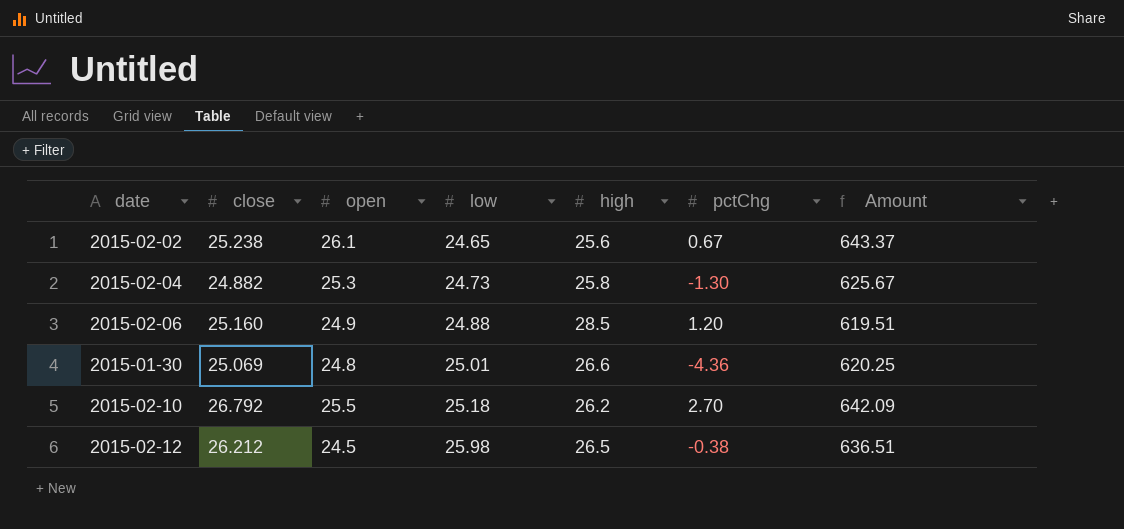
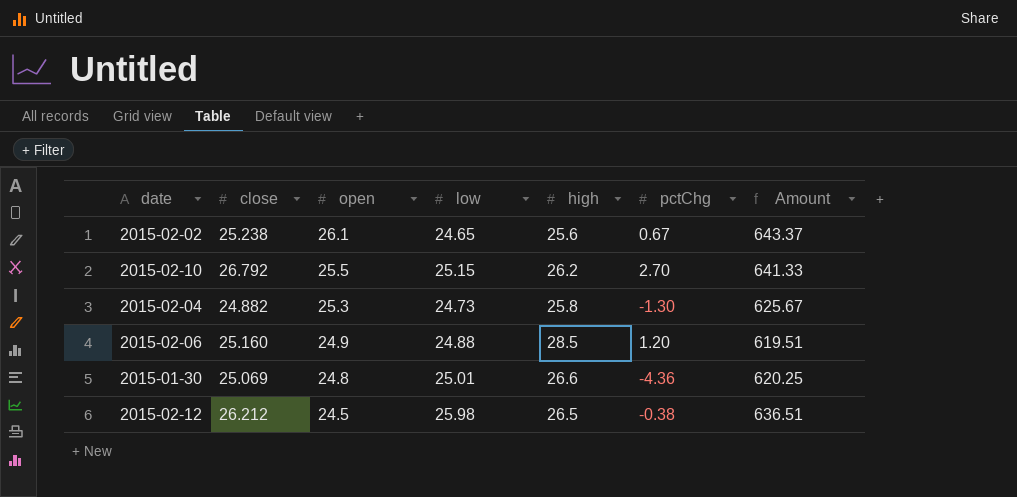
row order: low ascending -> open descending
2015-02-10 | low: 25.18 -> 25.15
2015-02-10 | Amount: 642.09 -> 641.33

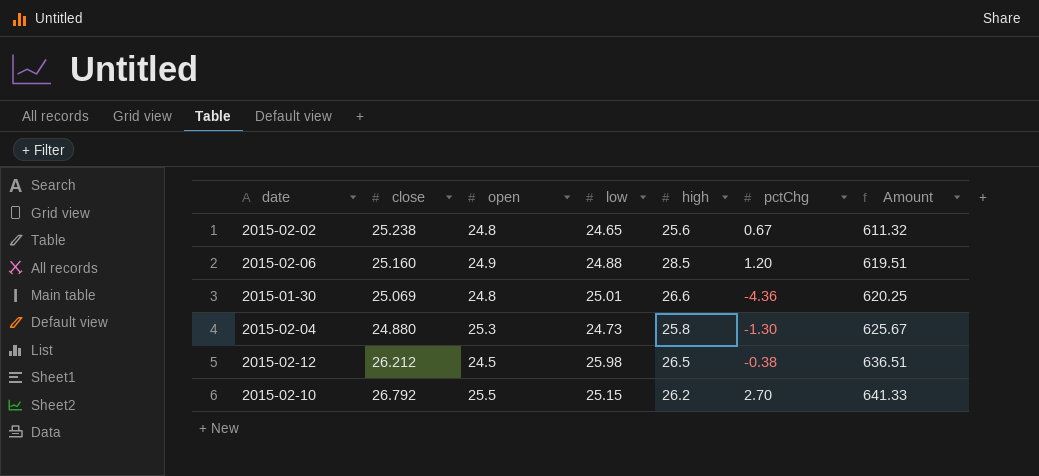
row order: open descending -> Amount ascending
2015-02-02 | open: 26.1 -> 24.8
2015-02-02 | Amount: 643.37 -> 611.32
2015-02-04 | close: 24.882 -> 24.880

